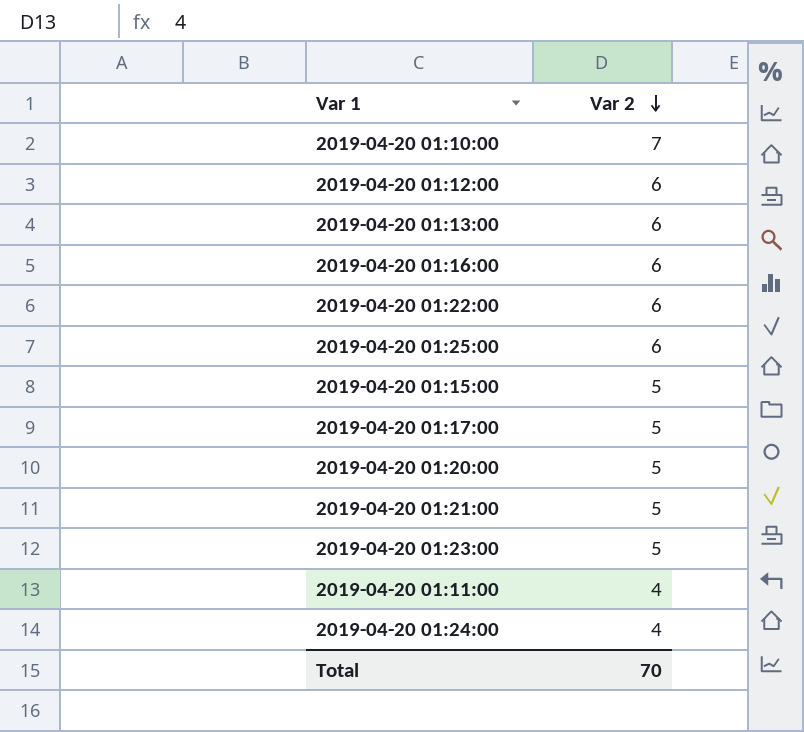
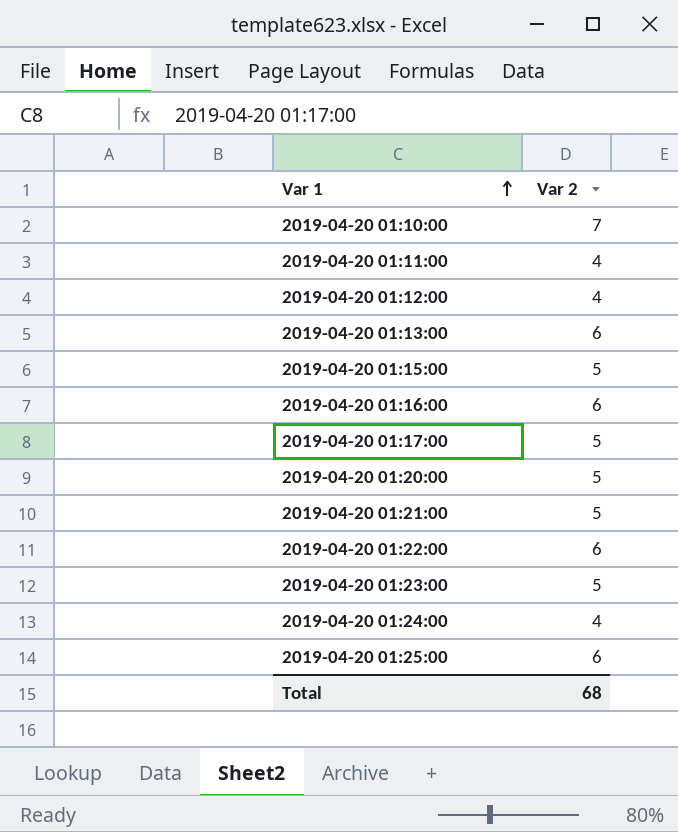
row order: Var 2 descending -> Var 1 ascending
2019-04-20 01:12:00 | Var 2: 6 -> 4
Total | Var 2: 70 -> 68

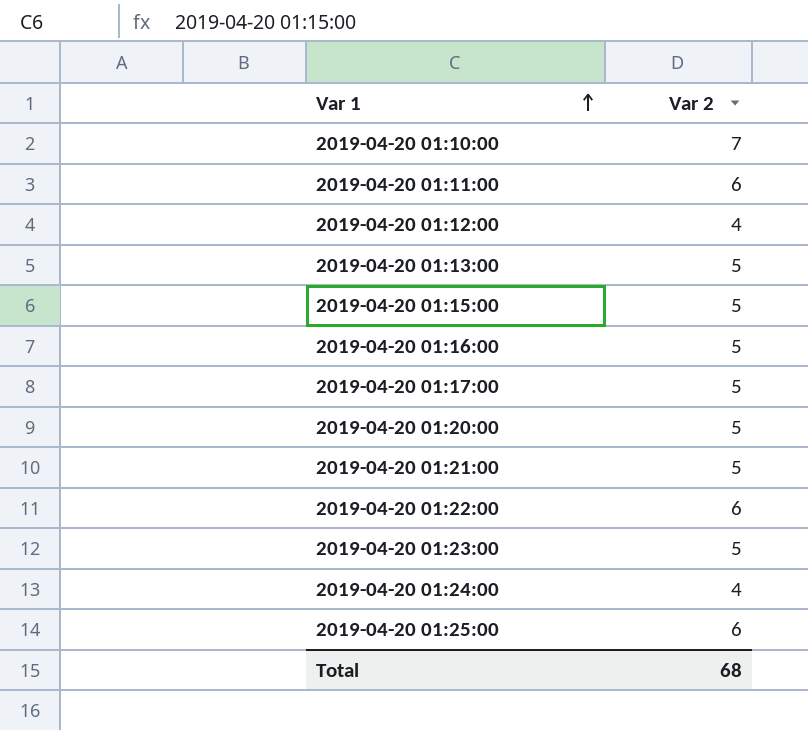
2019-04-20 01:11:00 | Var 2: 4 -> 6
2019-04-20 01:13:00 | Var 2: 6 -> 5
2019-04-20 01:16:00 | Var 2: 6 -> 5

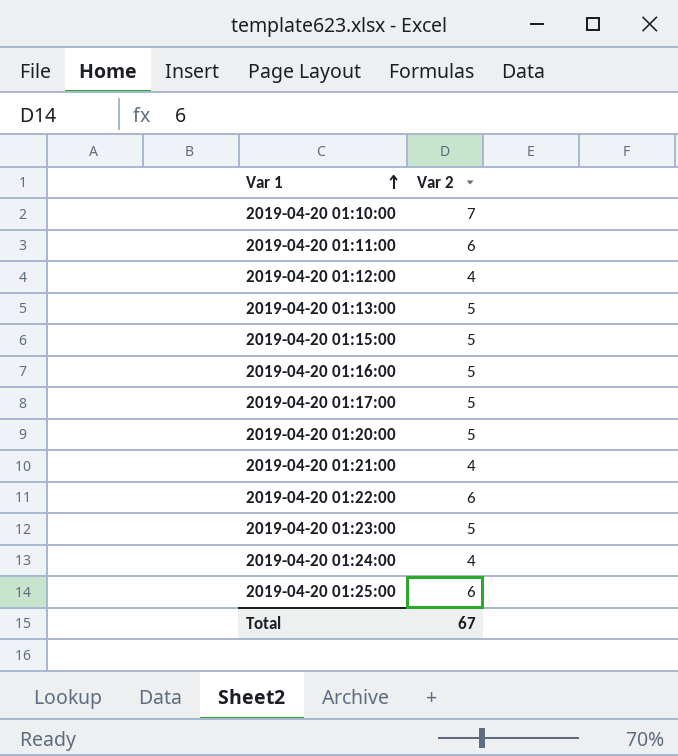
2019-04-20 01:21:00 | Var 2: 5 -> 4
Total | Var 2: 68 -> 67

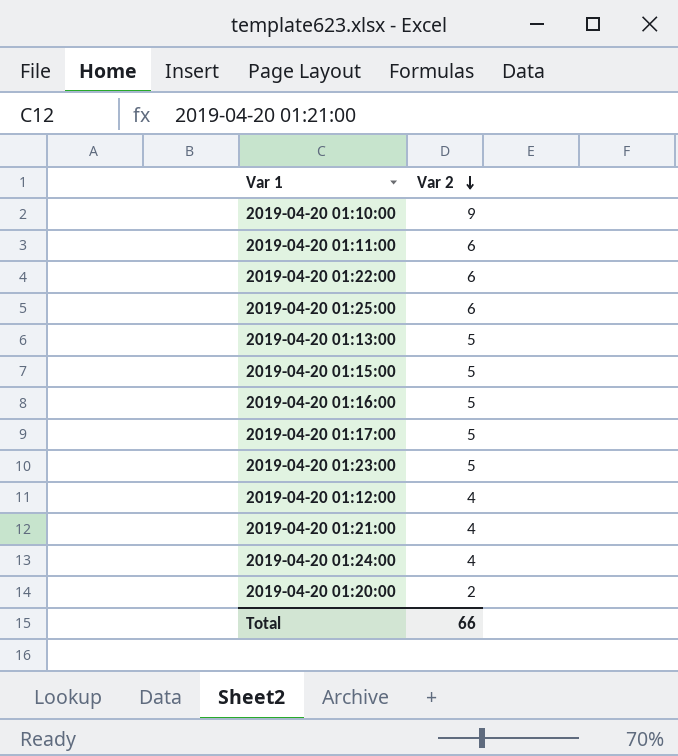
row order: Var 1 ascending -> Var 2 descending
2019-04-20 01:10:00 | Var 2: 7 -> 9
2019-04-20 01:20:00 | Var 2: 5 -> 2
Total | Var 2: 67 -> 66

